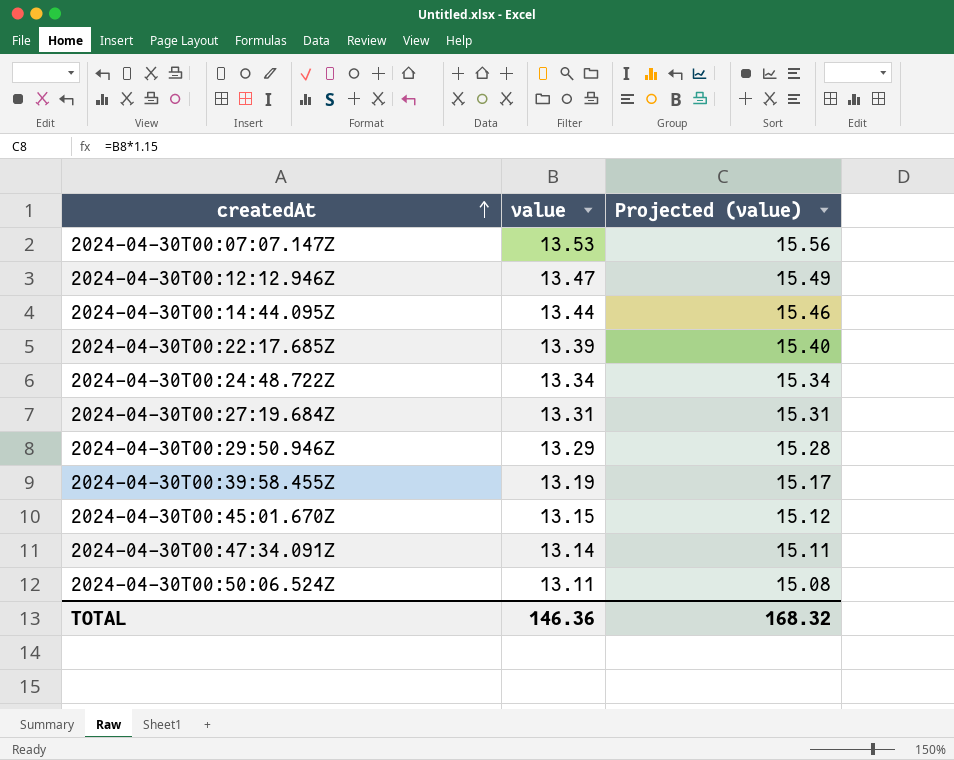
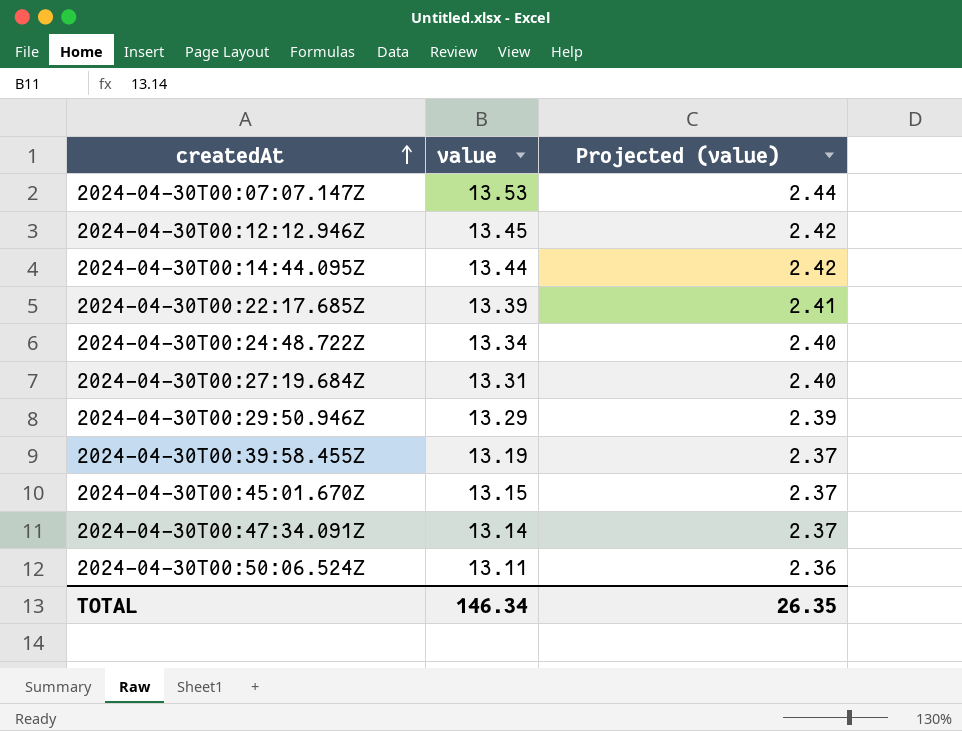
column Projected (value) | formula: [value] * 1.15 -> [value] * 0.18
2024-04-30T00:12:12.946Z | value: 13.47 -> 13.45
TOTAL | value: 146.36 -> 146.34
TOTAL | Projected (value): 168.32 -> 26.35

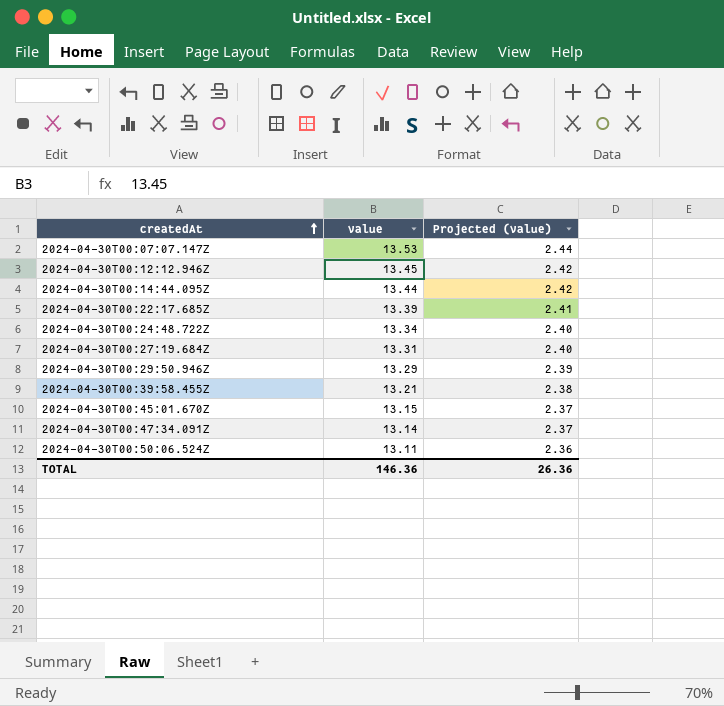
2024-04-30T00:39:58.455Z | value: 13.19 -> 13.21
2024-04-30T00:39:58.455Z | Projected (value): 2.37 -> 2.38
TOTAL | value: 146.34 -> 146.36
TOTAL | Projected (value): 26.35 -> 26.36

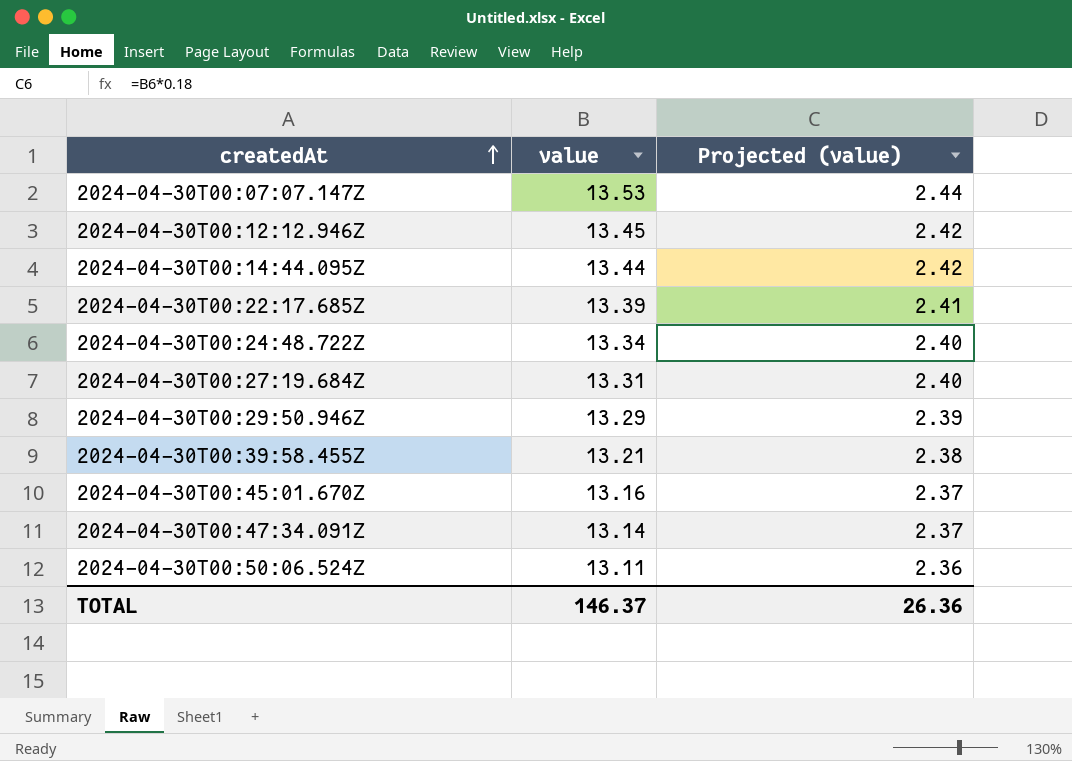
2024-04-30T00:45:01.670Z | value: 13.15 -> 13.16
TOTAL | value: 146.36 -> 146.37

